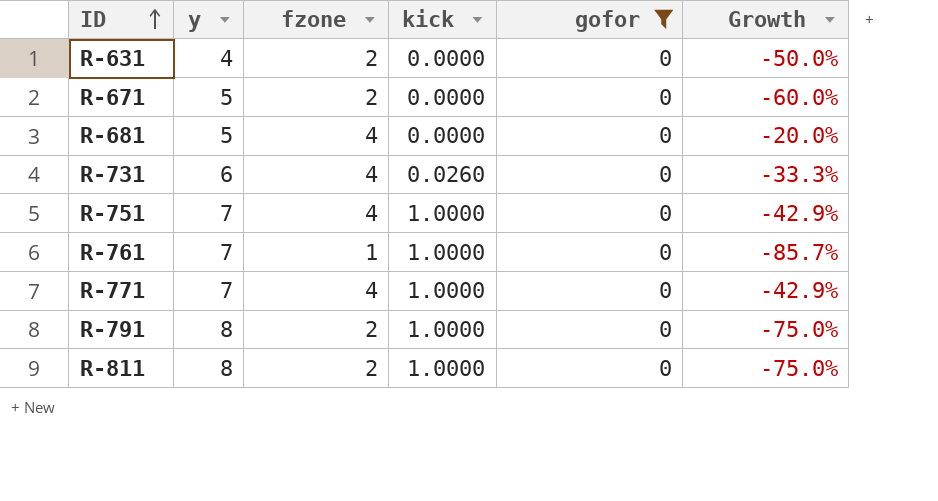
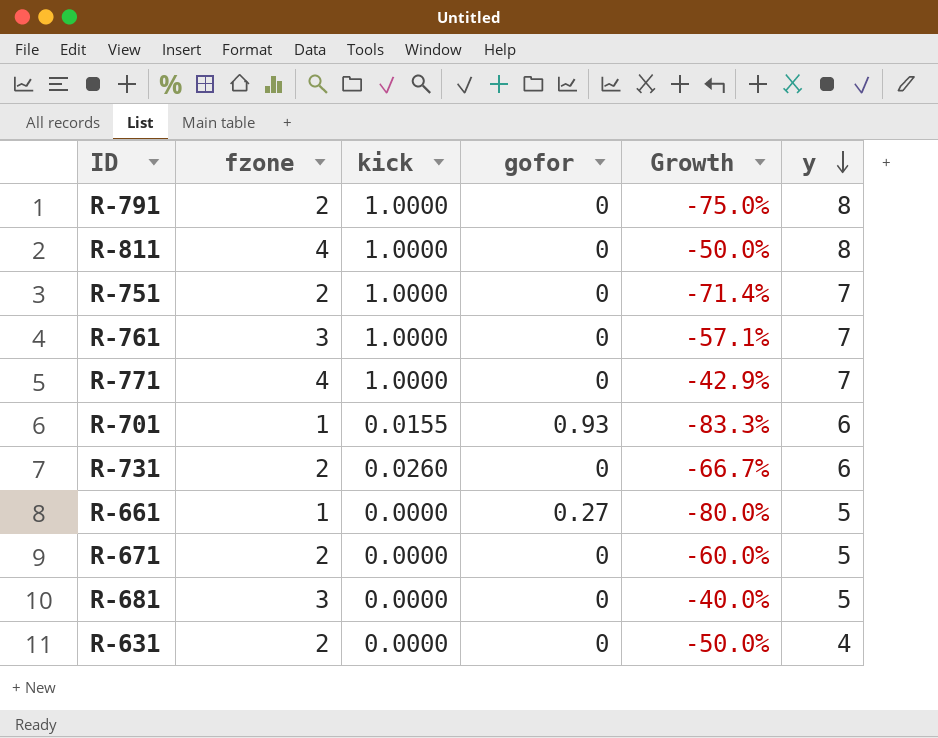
filter: gofor = 0 -> none
row order: ID ascending -> y descending
column y | position: 2 -> 6
R-811 | fzone: 2 -> 4
R-811 | Growth: -75.0% -> -50.0%
R-751 | fzone: 4 -> 2
R-751 | Growth: -42.9% -> -71.4%
R-761 | fzone: 1 -> 3
R-761 | Growth: -85.7% -> -57.1%
R-731 | fzone: 4 -> 2
R-731 | Growth: -33.3% -> -66.7%
R-681 | fzone: 4 -> 3
R-681 | Growth: -20.0% -> -40.0%

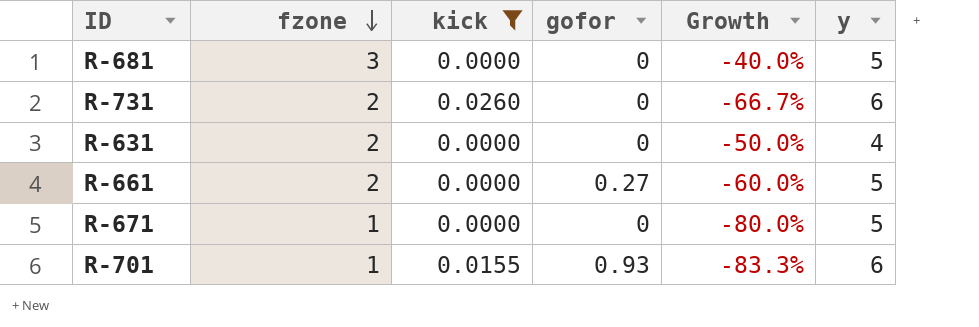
filter: none -> kick != 1.0000
row order: y descending -> fzone descending
R-661 | fzone: 1 -> 2
R-661 | Growth: -80.0% -> -60.0%
R-671 | fzone: 2 -> 1
R-671 | Growth: -60.0% -> -80.0%

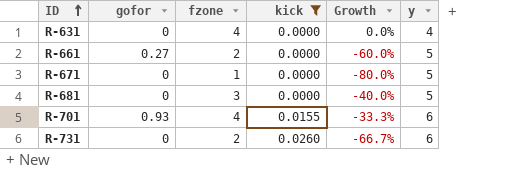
row order: fzone descending -> ID ascending
column gofor | position: 4 -> 2
R-631 | fzone: 2 -> 4
R-631 | Growth: -50.0% -> 0.0%
R-701 | fzone: 1 -> 4
R-701 | Growth: -83.3% -> -33.3%

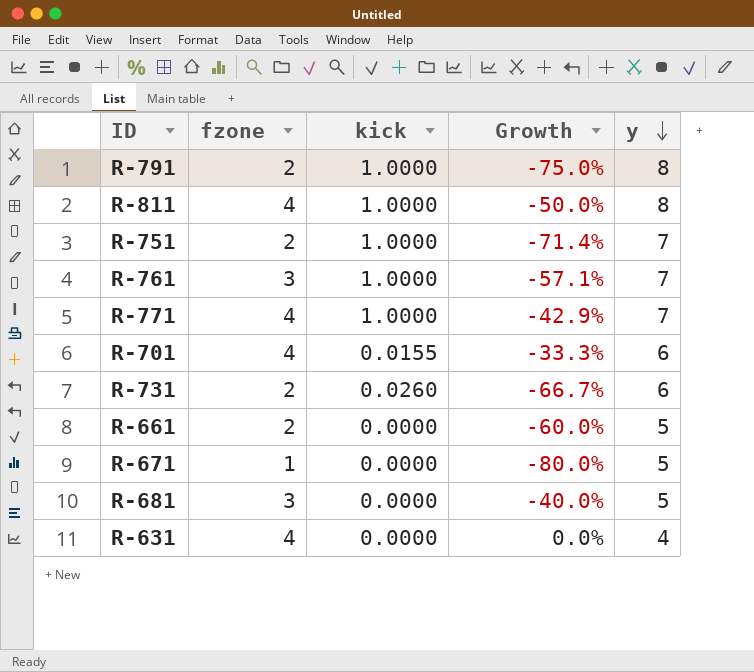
filter: kick != 1.0000 -> none
row order: ID ascending -> y descending
column gofor | position: 2 -> none

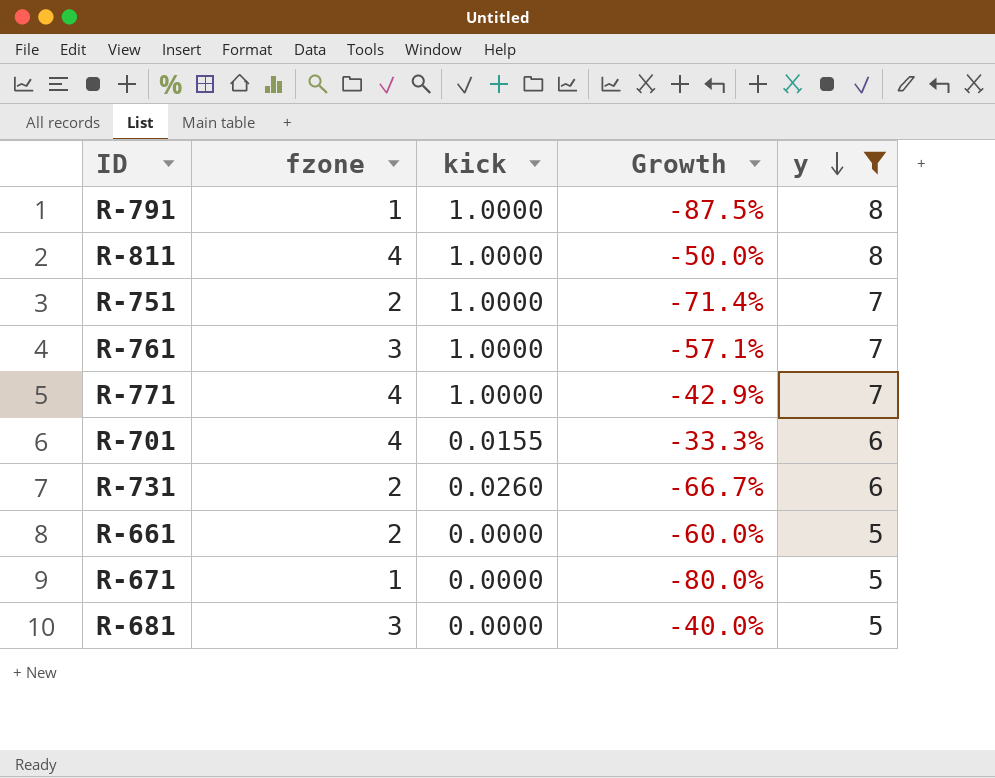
filter: none -> y != 4
R-791 | fzone: 2 -> 1
R-791 | Growth: -75.0% -> -87.5%

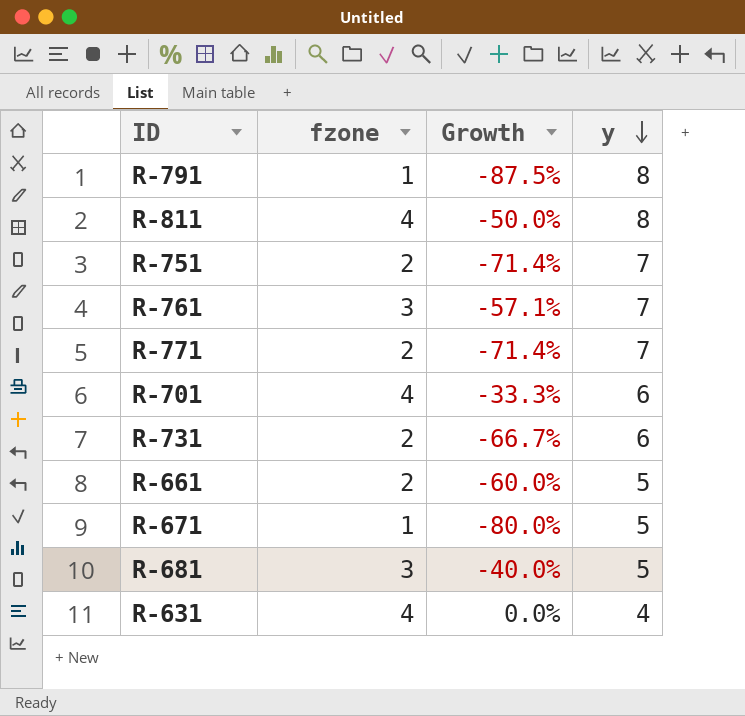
filter: y != 4 -> none
column kick | position: 3 -> none
R-771 | fzone: 4 -> 2
R-771 | Growth: -42.9% -> -71.4%

